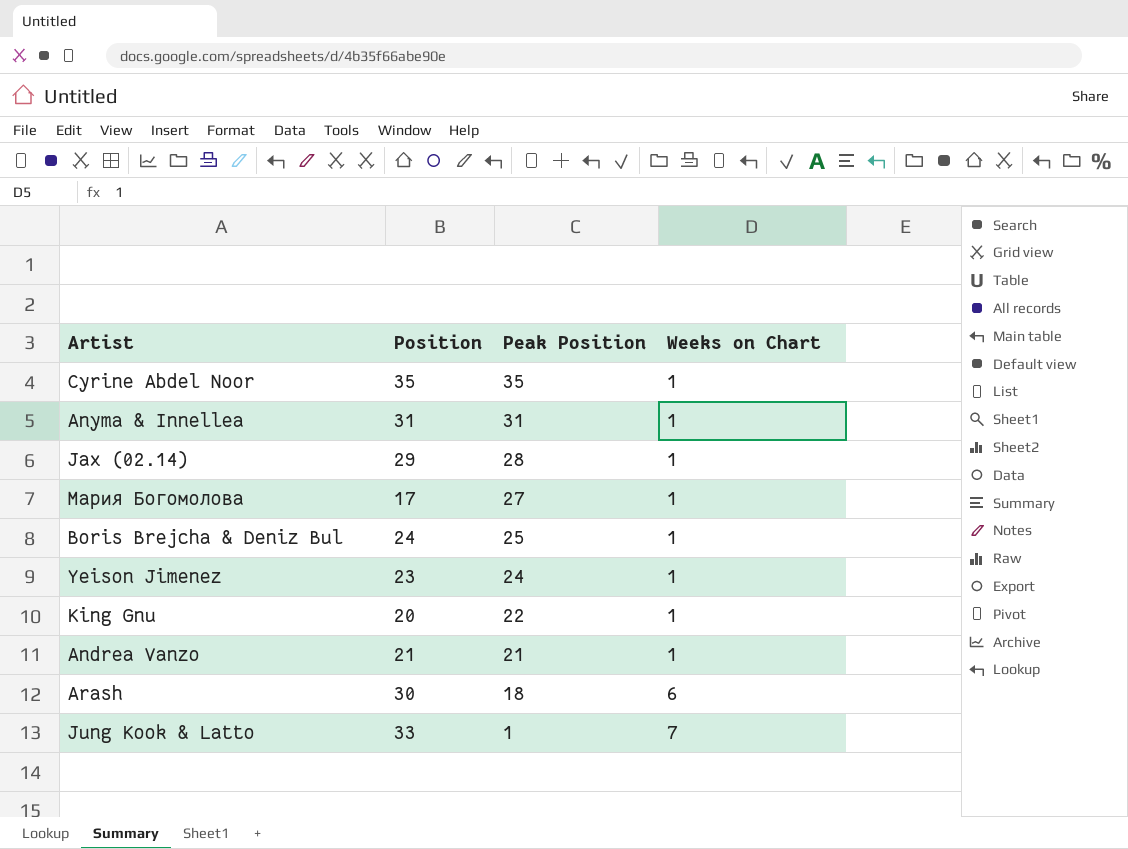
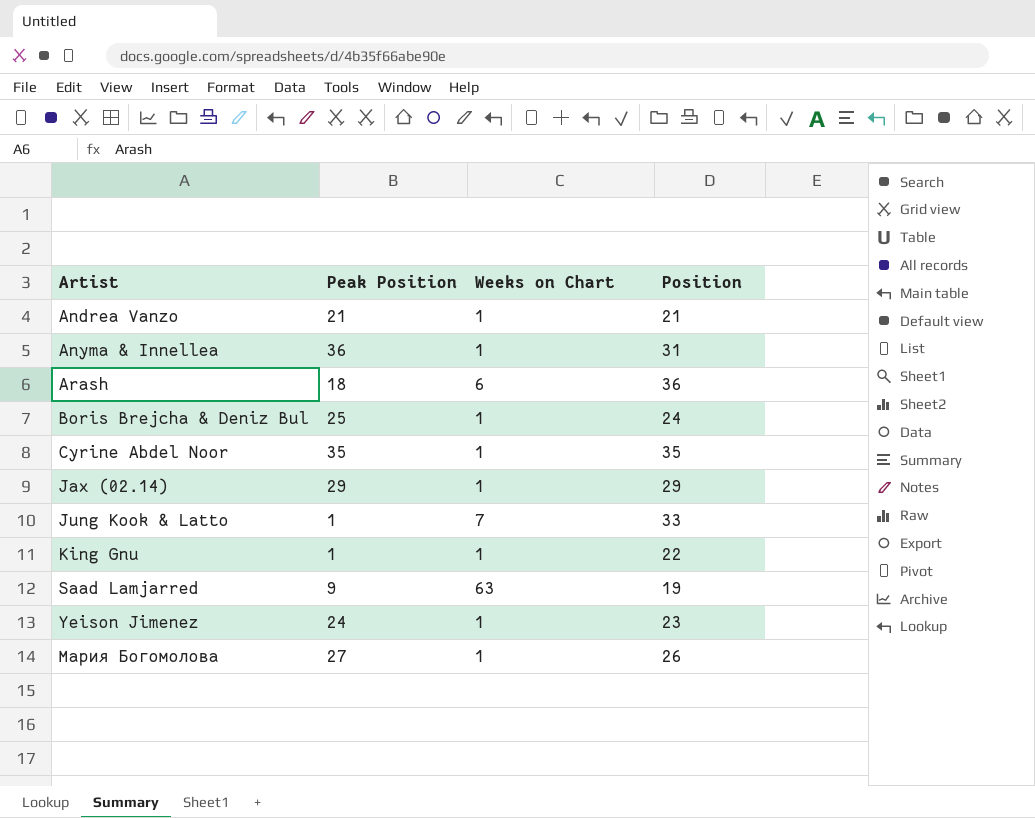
row order: Peak Position descending -> Artist ascending
column Position | position: 2 -> 4
Anyma & Innellea | Peak Position: 31 -> 36
Arash | Position: 30 -> 36
Jax (02.14) | Peak Position: 28 -> 29
King Gnu | Peak Position: 22 -> 1
King Gnu | Position: 20 -> 22
row Saad Lamjarred: none -> 9 | 63 | 19
Мария Богомолова | Position: 17 -> 26

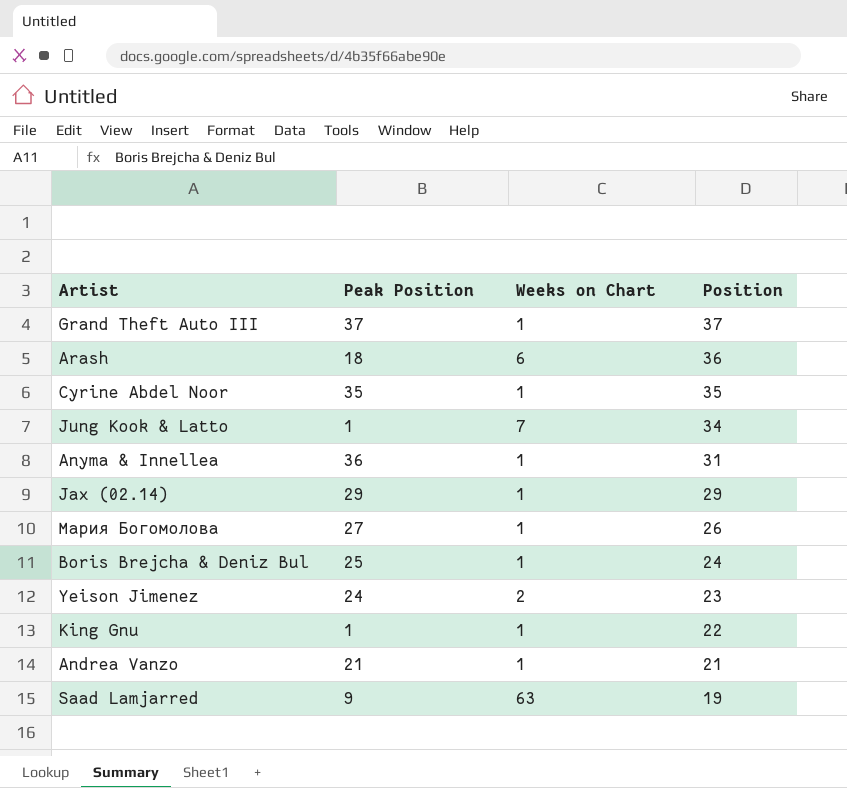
row order: Artist ascending -> Position descending
row Grand Theft Auto III: none -> 37 | 1 | 37
Jung Kook & Latto | Position: 33 -> 34
Yeison Jimenez | Weeks on Chart: 1 -> 2

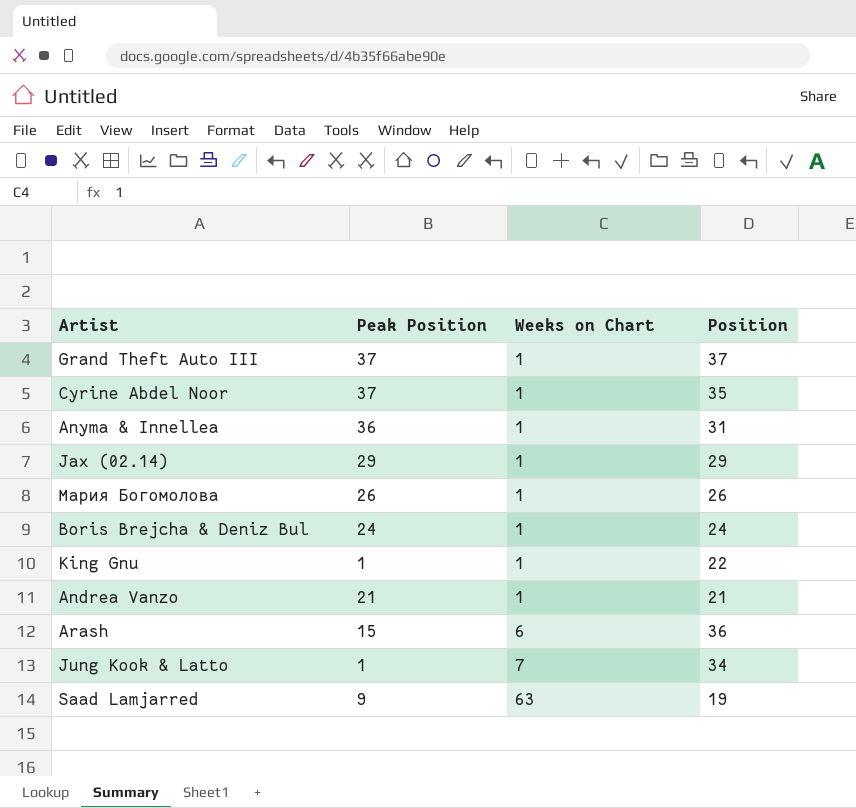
row order: Position descending -> Weeks on Chart ascending
row Yeison Jimenez: 24 | 2 | 23 -> none
Cyrine Abdel Noor | Peak Position: 35 -> 37
Мария Богомолова | Peak Position: 27 -> 26
Boris Brejcha & Deniz Bul | Peak Position: 25 -> 24
Arash | Peak Position: 18 -> 15

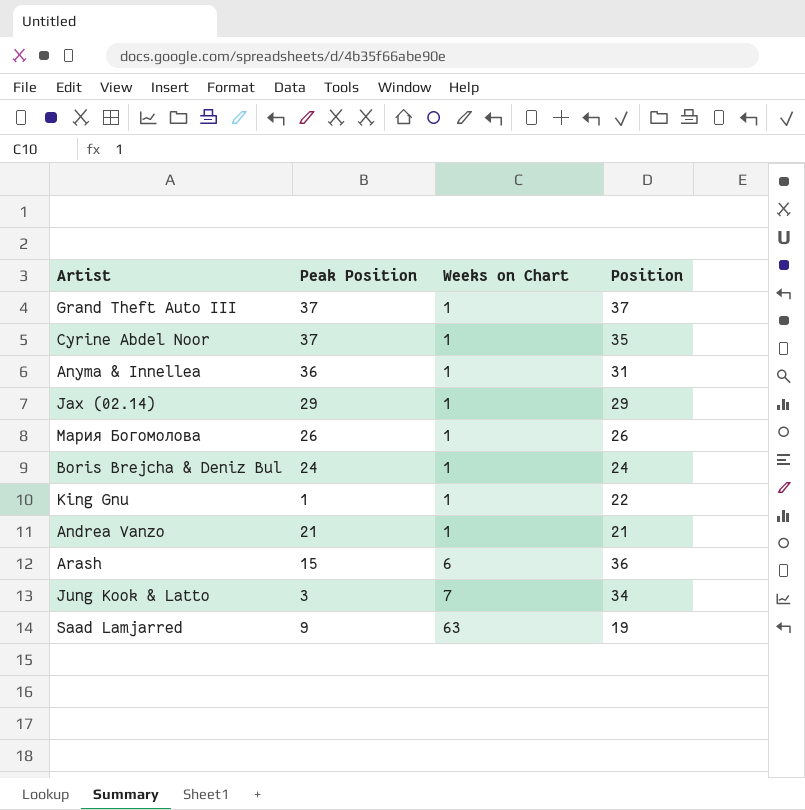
Jung Kook & Latto | Peak Position: 1 -> 3

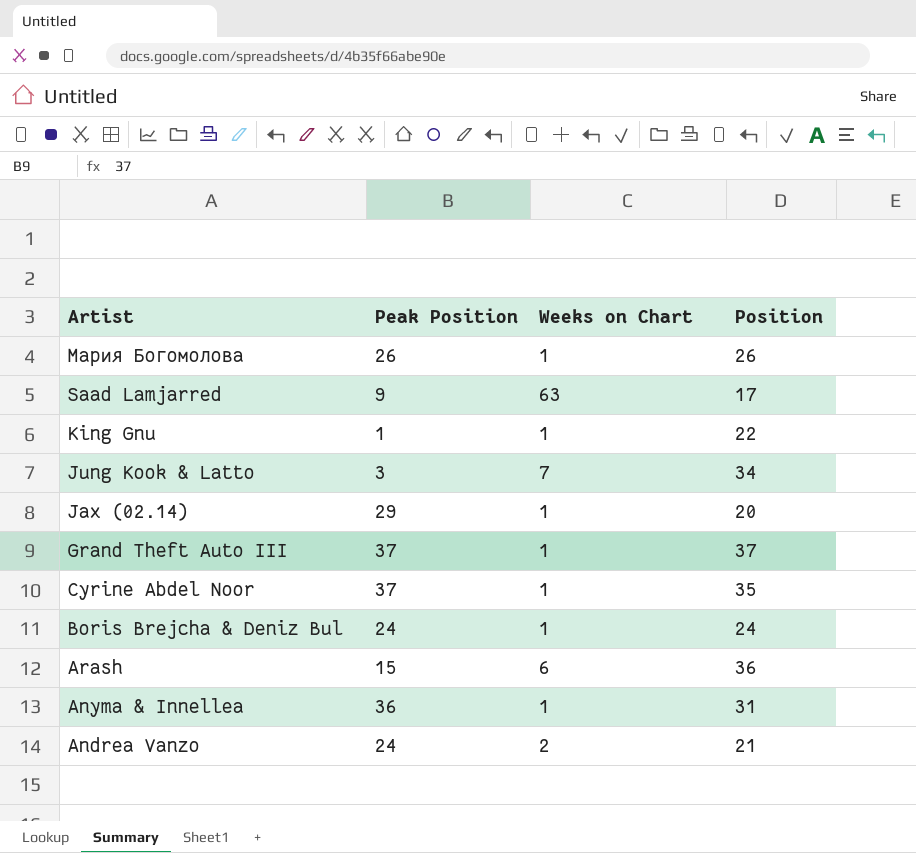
row order: Weeks on Chart ascending -> Artist descending
Saad Lamjarred | Position: 19 -> 17
Jax (02.14) | Position: 29 -> 20
Andrea Vanzo | Peak Position: 21 -> 24
Andrea Vanzo | Weeks on Chart: 1 -> 2

